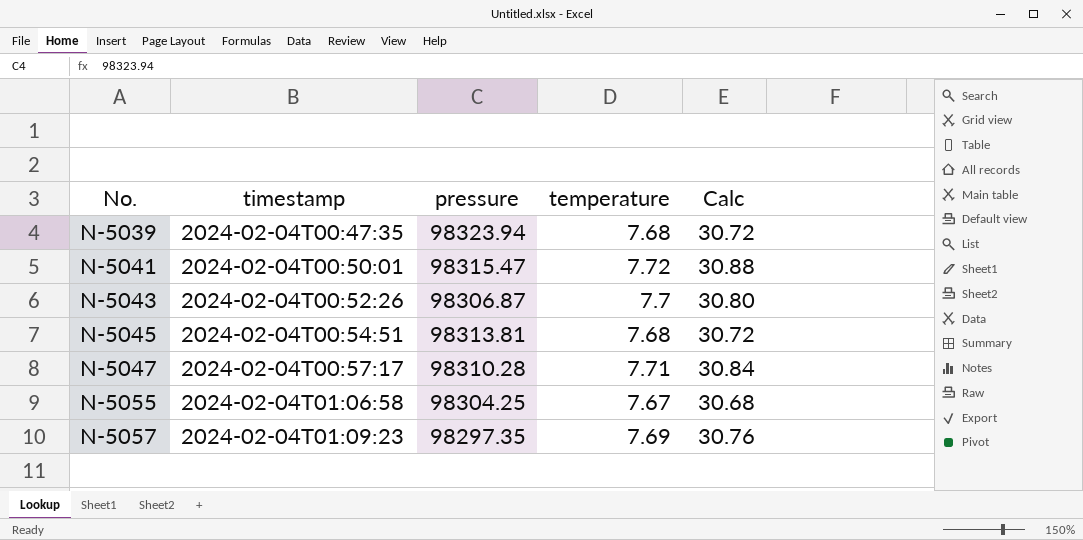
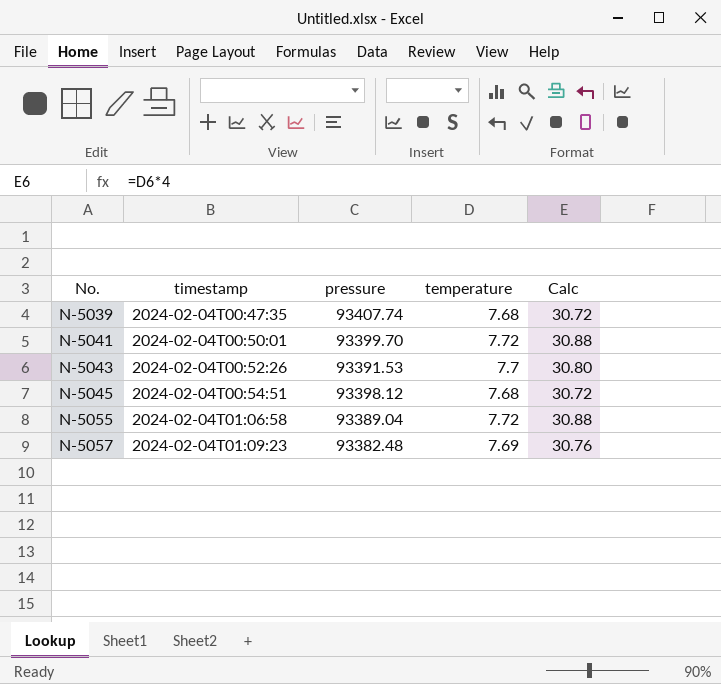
row N-5047: 2024-02-04T00:57:17 | 98310.28 | 7.71 | 30.84 -> none
N-5039 | pressure: 98323.94 -> 93407.74
N-5041 | pressure: 98315.47 -> 93399.70
N-5043 | pressure: 98306.87 -> 93391.53
N-5045 | pressure: 98313.81 -> 93398.12
N-5055 | pressure: 98304.25 -> 93389.04
N-5055 | temperature: 7.67 -> 7.72
N-5055 | Calc: 30.68 -> 30.88
N-5057 | pressure: 98297.35 -> 93382.48

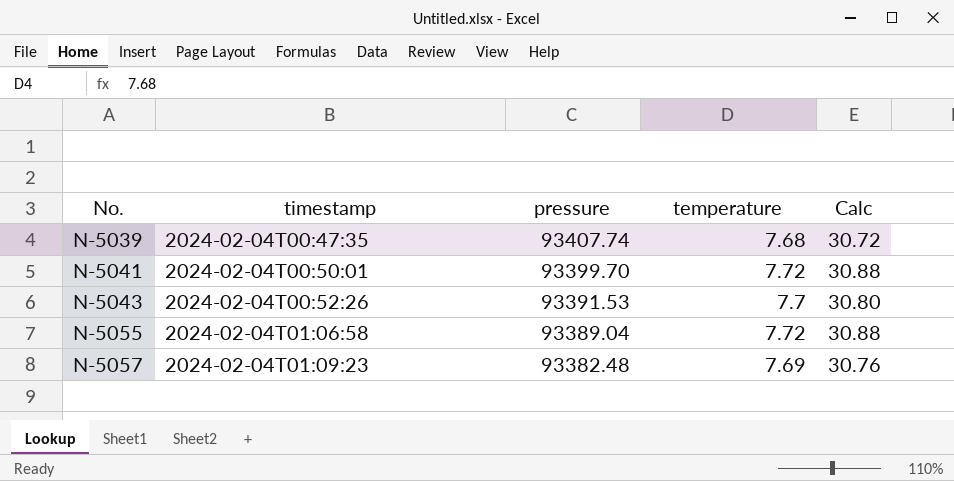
row N-5045: 2024-02-04T00:54:51 | 93398.12 | 7.68 | 30.72 -> none

